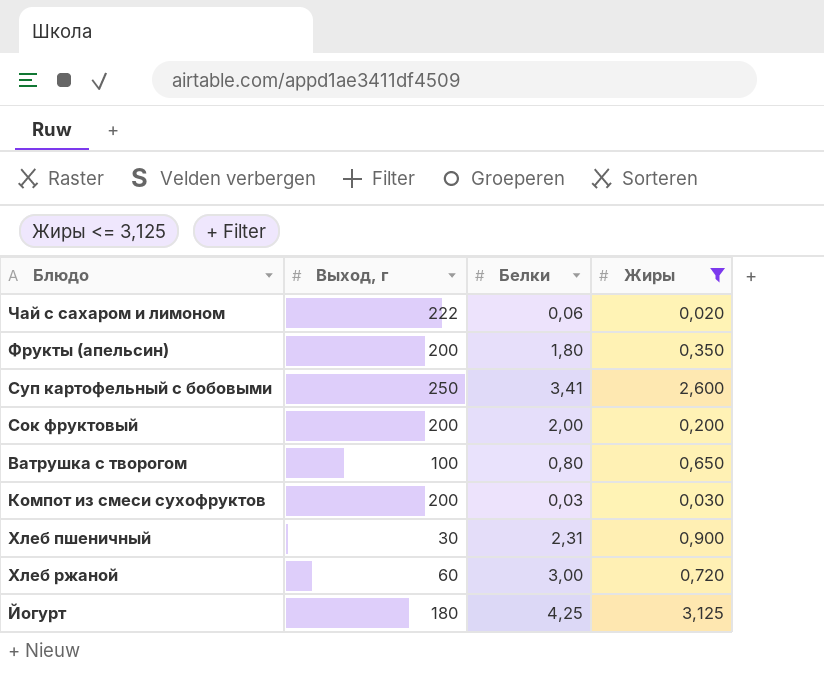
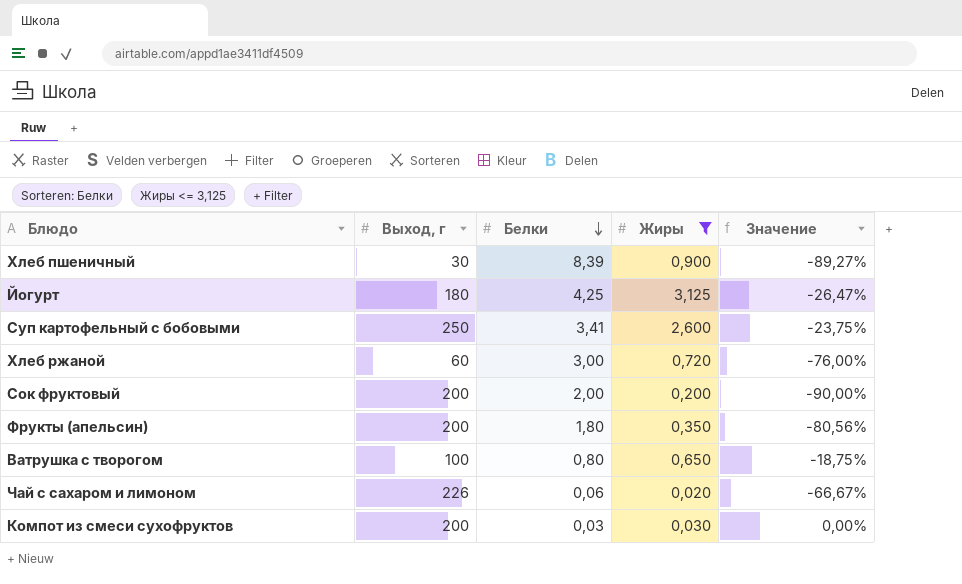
row order: none -> Белки descending
column Значение | formula: none -> ([Жиры] - [Белки]) / [Белки]
Хлеб пшеничный | Белки: 2,31 -> 8,39
Чай с сахаром и лимоном | Выход, г: 222 -> 226

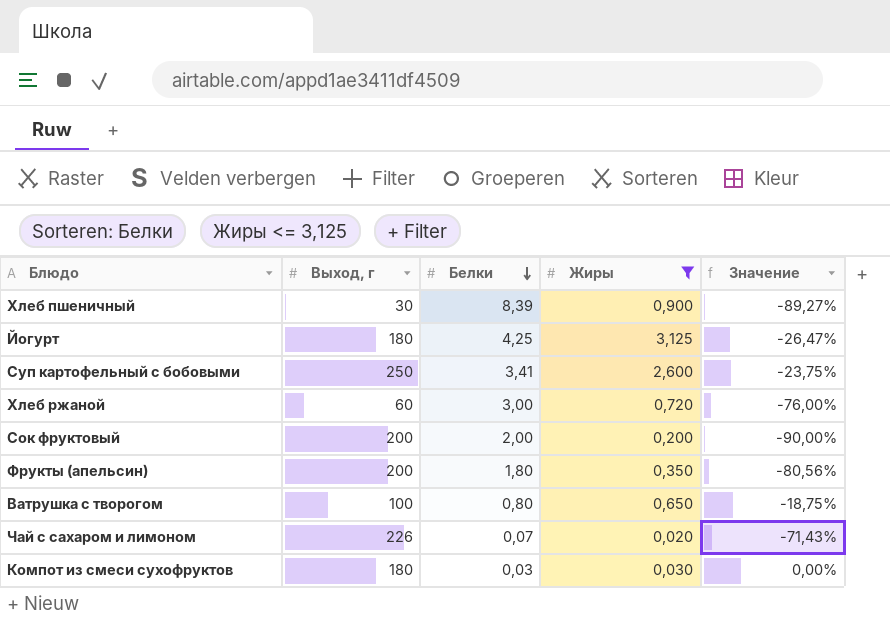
Чай с сахаром и лимоном | Белки: 0,06 -> 0,07
Чай с сахаром и лимоном | Значение: -66,67% -> -71,43%
Компот из смеси сухофруктов | Выход, г: 200 -> 180

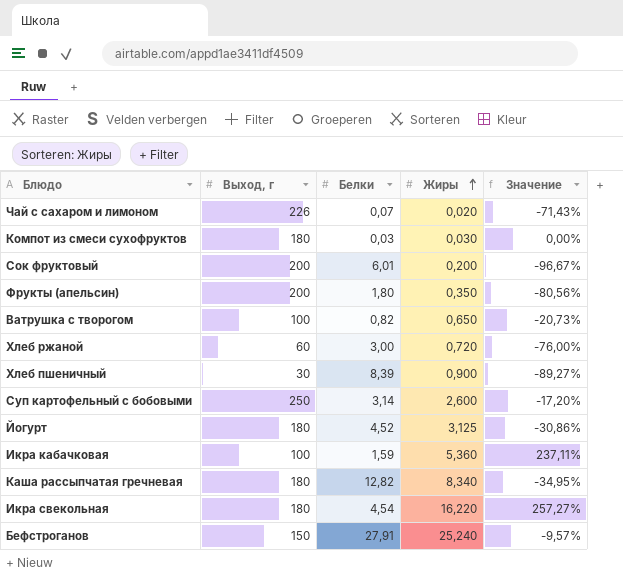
filter: Жиры <= 3,125 -> none
row order: Белки descending -> Жиры ascending
Сок фруктовый | Белки: 2,00 -> 6,01
Сок фруктовый | Значение: -90,00% -> -96,67%
Ватрушка с творогом | Белки: 0,80 -> 0,82
Ватрушка с творогом | Значение: -18,75% -> -20,73%
Суп картофельный с бобовыми | Белки: 3,41 -> 3,14
Суп картофельный с бобовыми | Значение: -23,75% -> -17,20%
Йогурт | Белки: 4,25 -> 4,52
Йогурт | Значение: -26,47% -> -30,86%

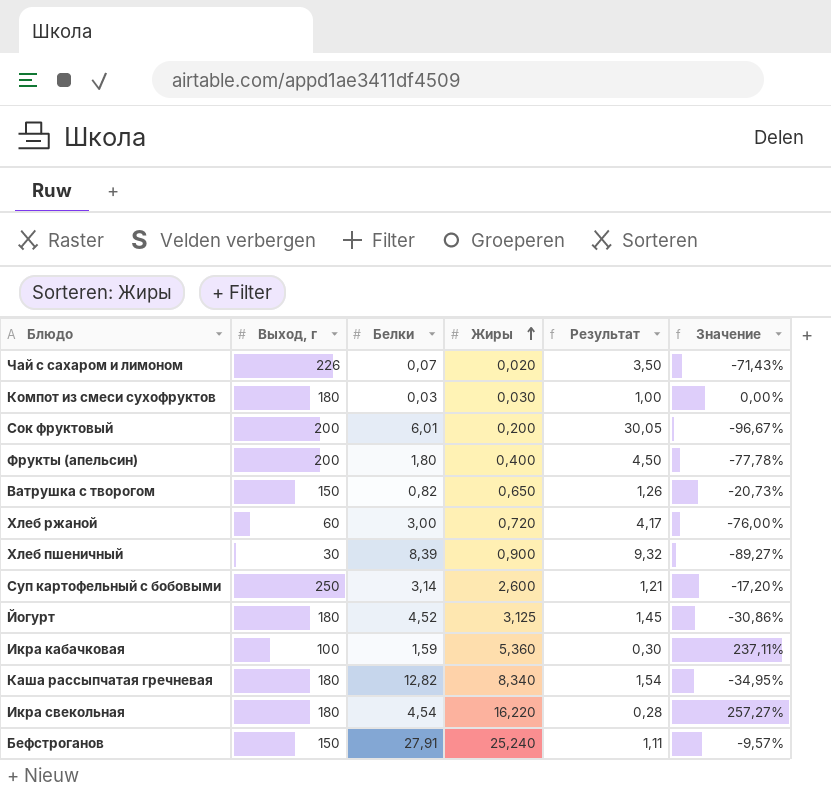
column Результат | formula: none -> [Белки] / [Жиры]
Фрукты (апельсин) | Жиры: 0,350 -> 0,400
Фрукты (апельсин) | Значение: -80,56% -> -77,78%
Ватрушка с творогом | Выход, г: 100 -> 150

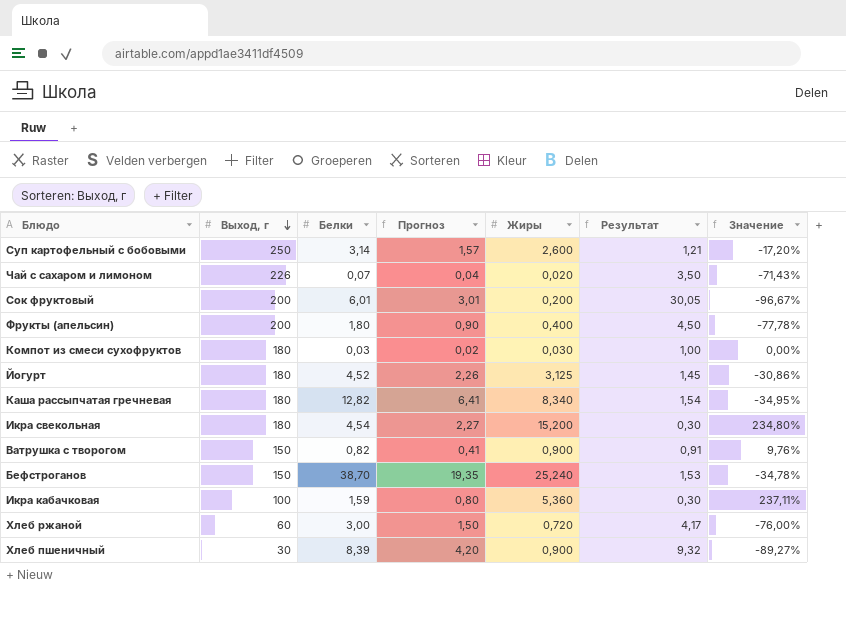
row order: Жиры ascending -> Выход, г descending
column Прогноз | formula: none -> [Белки] * 0,5
Икра свекольная | Жиры: 16,220 -> 15,200
Икра свекольная | Результат: 0,28 -> 0,30
Икра свекольная | Значение: 257,27% -> 234,80%
Ватрушка с творогом | Жиры: 0,650 -> 0,900
Ватрушка с творогом | Результат: 1,26 -> 0,91
Ватрушка с творогом | Значение: -20,73% -> 9,76%
Бефстроганов | Белки: 27,91 -> 38,70
Бефстроганов | Результат: 1,11 -> 1,53
Бефстроганов | Значение: -9,57% -> -34,78%

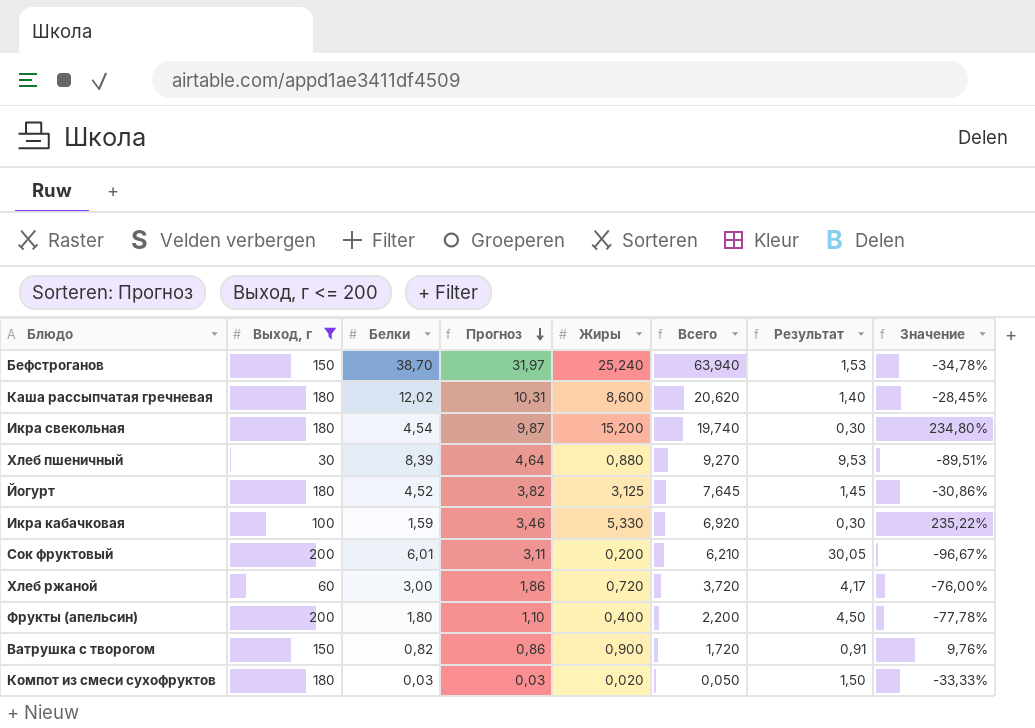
filter: none -> Выход, г <= 200
row order: Выход, г descending -> Прогноз descending
column Прогноз | formula: [Белки] * 0,5 -> [Всего] * 0,5
column Всего | formula: none -> [Белки] + [Жиры]
Каша рассыпчатая гречневая | Белки: 12,82 -> 12,02
Каша рассыпчатая гречневая | Жиры: 8,340 -> 8,600
Каша рассыпчатая гречневая | Результат: 1,54 -> 1,40
Каша рассыпчатая гречневая | Значение: -34,95% -> -28,45%
Хлеб пшеничный | Жиры: 0,900 -> 0,880
Хлеб пшеничный | Результат: 9,32 -> 9,53
Хлеб пшеничный | Значение: -89,27% -> -89,51%
Икра кабачковая | Жиры: 5,360 -> 5,330
Икра кабачковая | Значение: 237,11% -> 235,22%
Компот из смеси сухофруктов | Жиры: 0,030 -> 0,020
Компот из смеси сухофруктов | Результат: 1,00 -> 1,50
Компот из смеси сухофруктов | Значение: 0,00% -> -33,33%

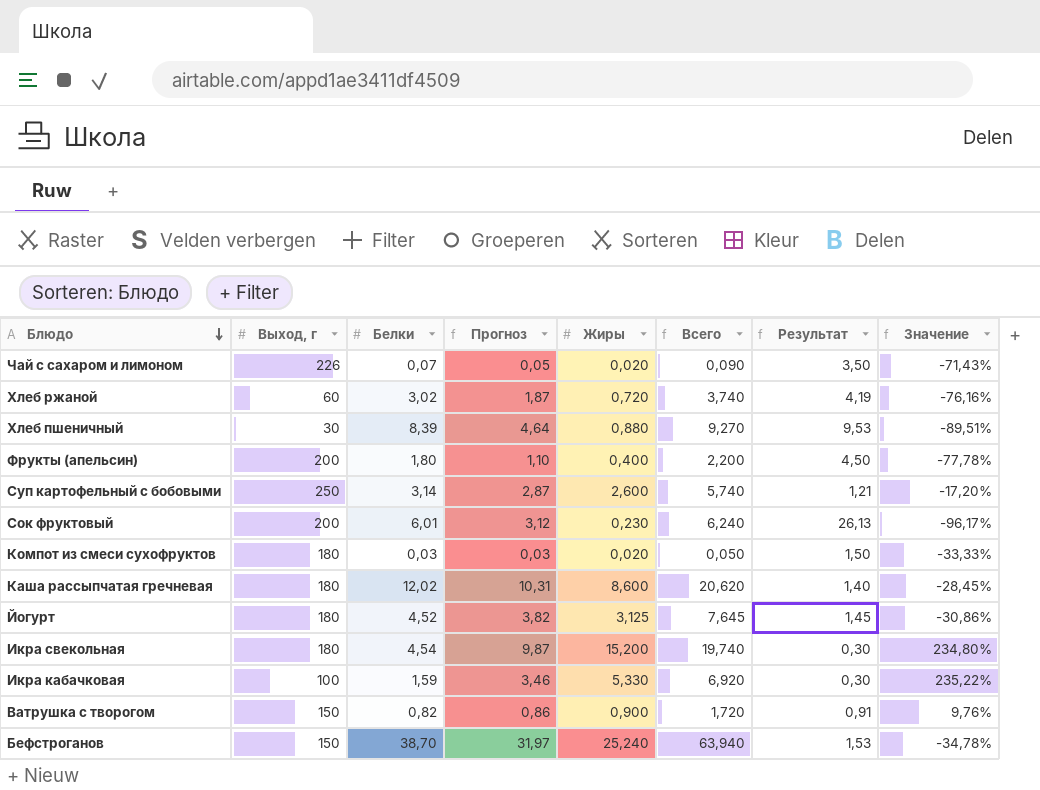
filter: Выход, г <= 200 -> none
row order: Прогноз descending -> Блюдо descending
Хлеб ржаной | Белки: 3,00 -> 3,02
Хлеб ржаной | Прогноз: 1,86 -> 1,87
Хлеб ржаной | Всего: 3,720 -> 3,740
Хлеб ржаной | Результат: 4,17 -> 4,19
Хлеб ржаной | Значение: -76,00% -> -76,16%
Сок фруктовый | Прогноз: 3,11 -> 3,12
Сок фруктовый | Жиры: 0,200 -> 0,230
Сок фруктовый | Всего: 6,210 -> 6,240
Сок фруктовый | Результат: 30,05 -> 26,13
Сок фруктовый | Значение: -96,67% -> -96,17%

